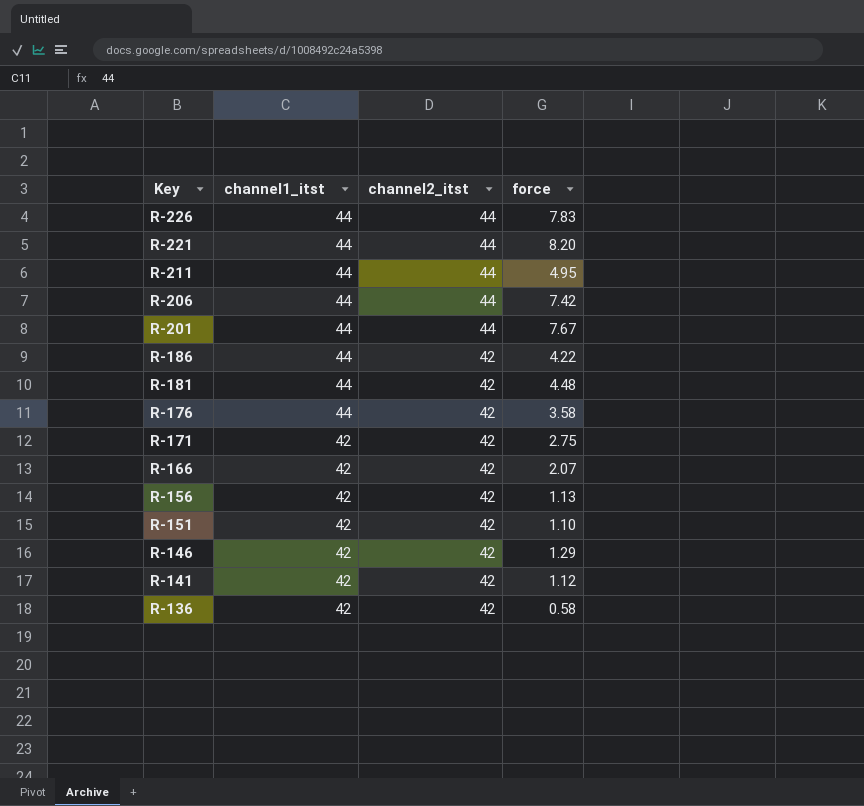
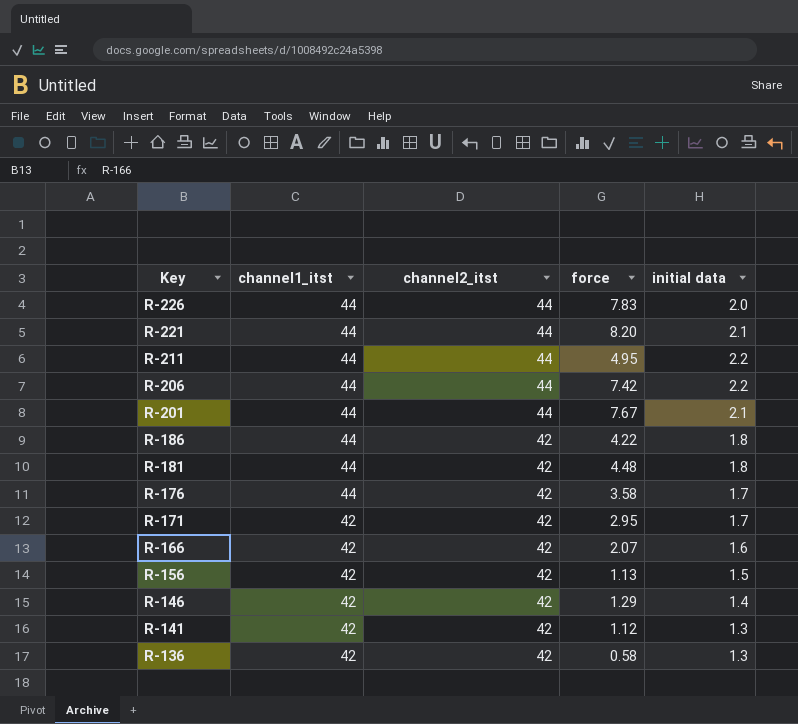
column initial data | position: none -> 5
row R-151: 42 | 42 | 1.10 -> none
R-171 | force: 2.75 -> 2.95

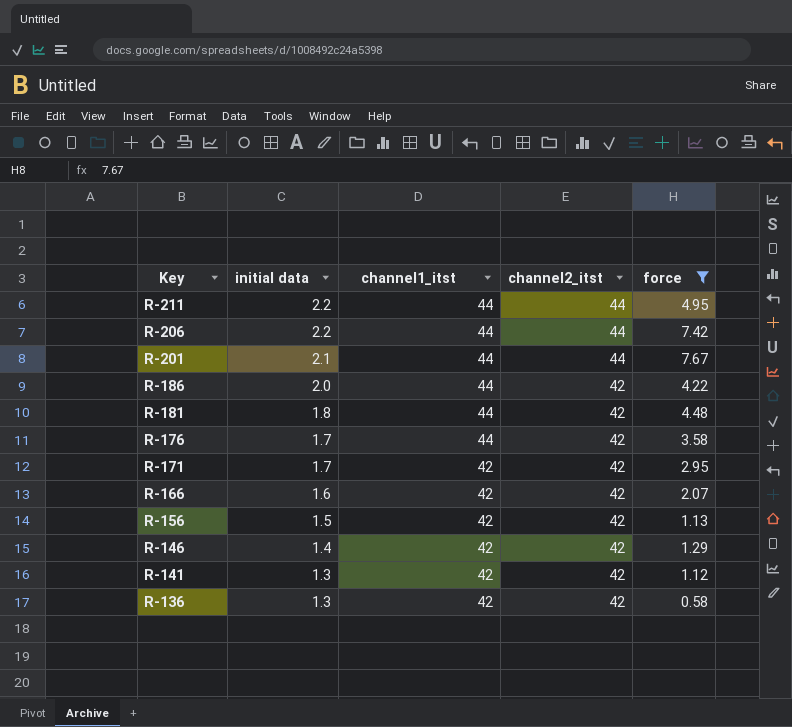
filter: none -> force <= 7.67
column initial data | position: 5 -> 2
R-186 | initial data: 1.8 -> 2.0

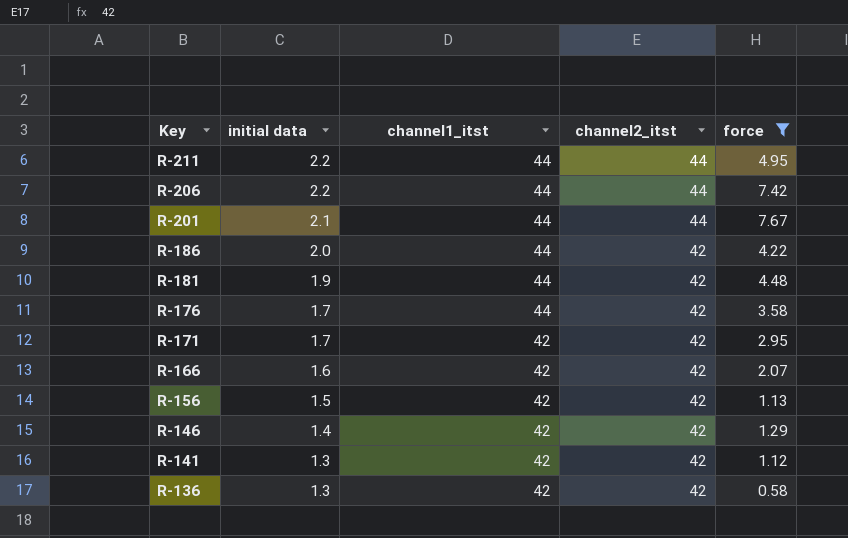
R-181 | initial data: 1.8 -> 1.9

